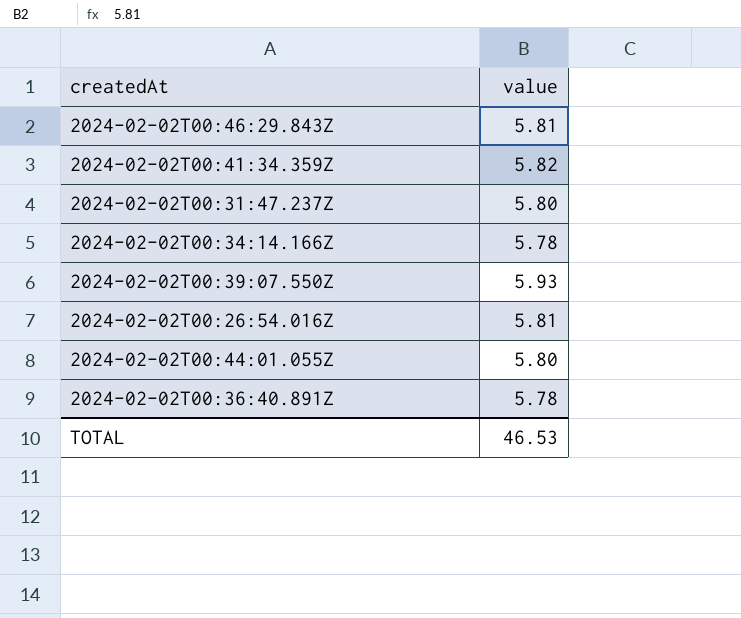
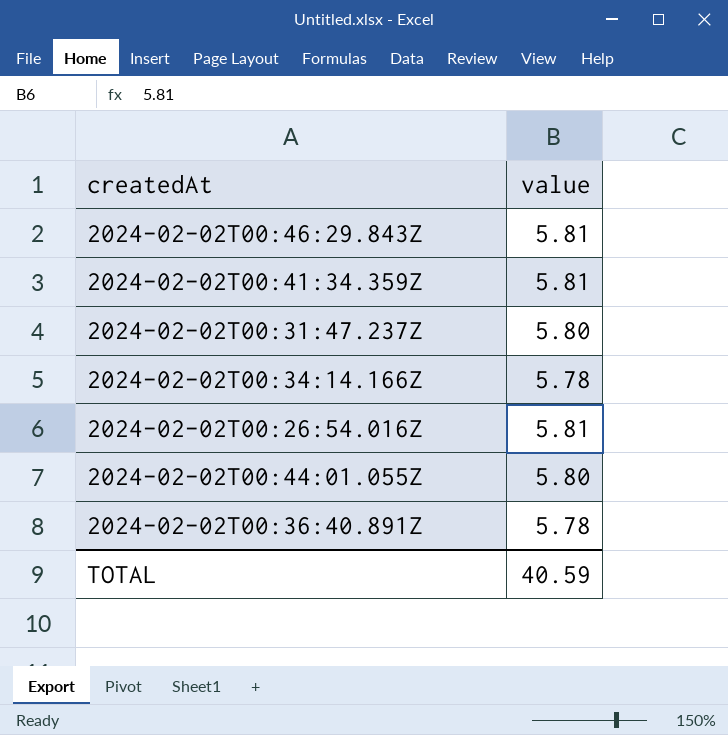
row 2024-02-02T00:39:07.550Z: 5.93 -> none
2024-02-02T00:41:34.359Z | value: 5.82 -> 5.81
TOTAL | value: 46.53 -> 40.59

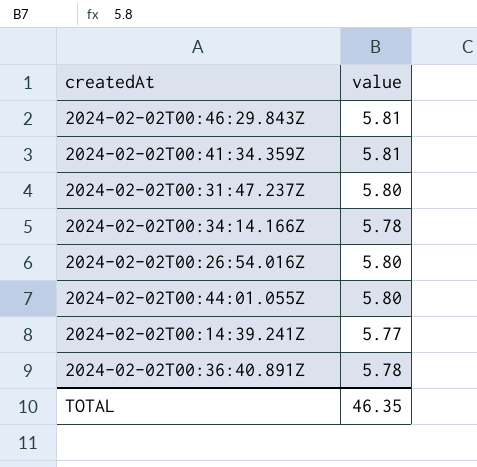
2024-02-02T00:26:54.016Z | value: 5.81 -> 5.80
row 2024-02-02T00:14:39.241Z: none -> 5.77
TOTAL | value: 40.59 -> 46.35

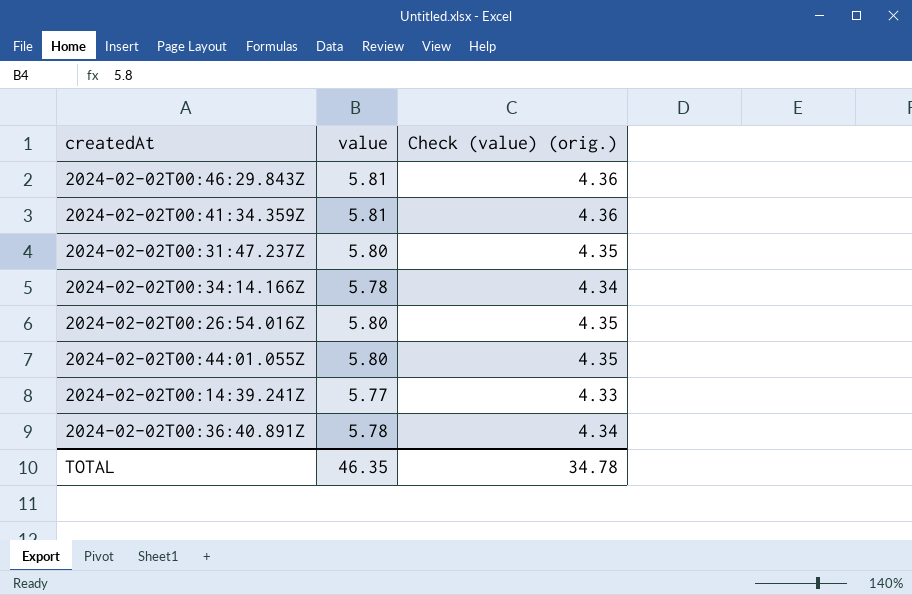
column Check (value) (orig.) | formula: none -> [value] * 0.75

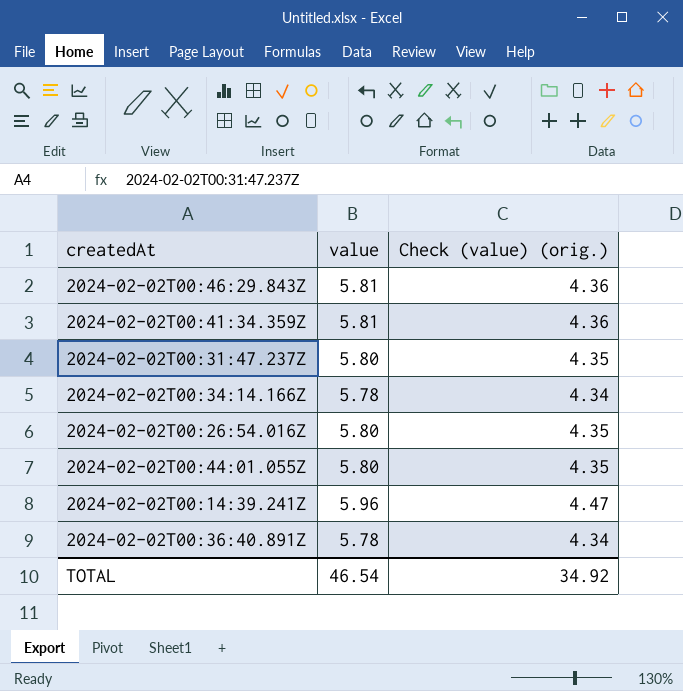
2024-02-02T00:14:39.241Z | value: 5.77 -> 5.96
2024-02-02T00:14:39.241Z | Check (value) (orig.): 4.33 -> 4.47
TOTAL | value: 46.35 -> 46.54
TOTAL | Check (value) (orig.): 34.78 -> 34.92

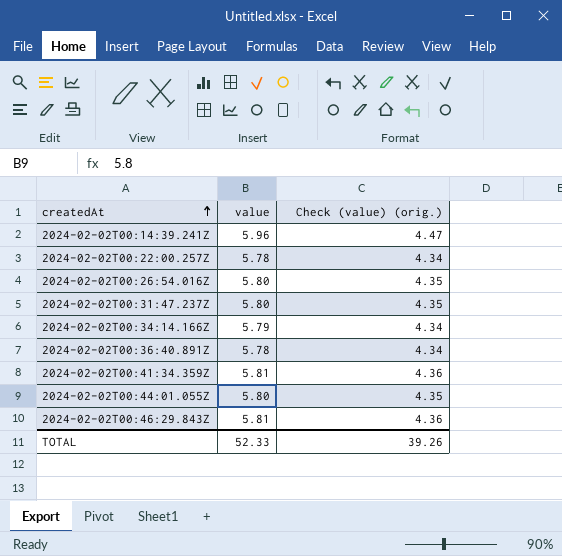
row order: none -> createdAt ascending
row 2024-02-02T00:22:00.257Z: none -> 5.78 | 4.34
2024-02-02T00:34:14.166Z | value: 5.78 -> 5.79
TOTAL | value: 46.54 -> 52.33
TOTAL | Check (value) (orig.): 34.92 -> 39.26

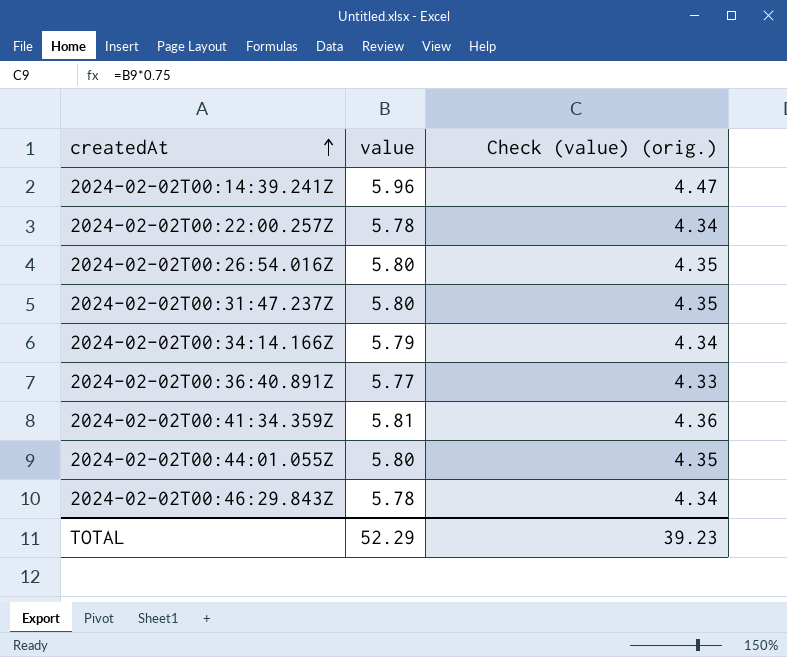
2024-02-02T00:36:40.891Z | value: 5.78 -> 5.77
2024-02-02T00:36:40.891Z | Check (value) (orig.): 4.34 -> 4.33
2024-02-02T00:46:29.843Z | value: 5.81 -> 5.78
2024-02-02T00:46:29.843Z | Check (value) (orig.): 4.36 -> 4.34
TOTAL | value: 52.33 -> 52.29
TOTAL | Check (value) (orig.): 39.26 -> 39.23

